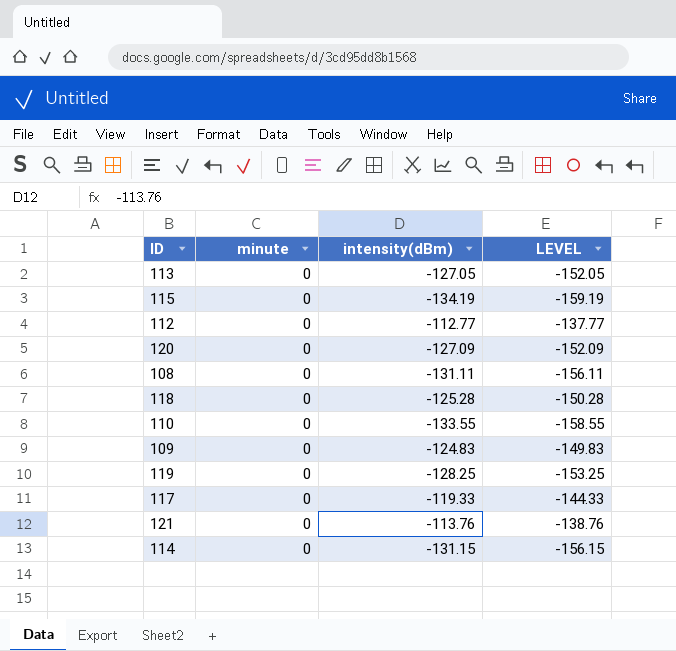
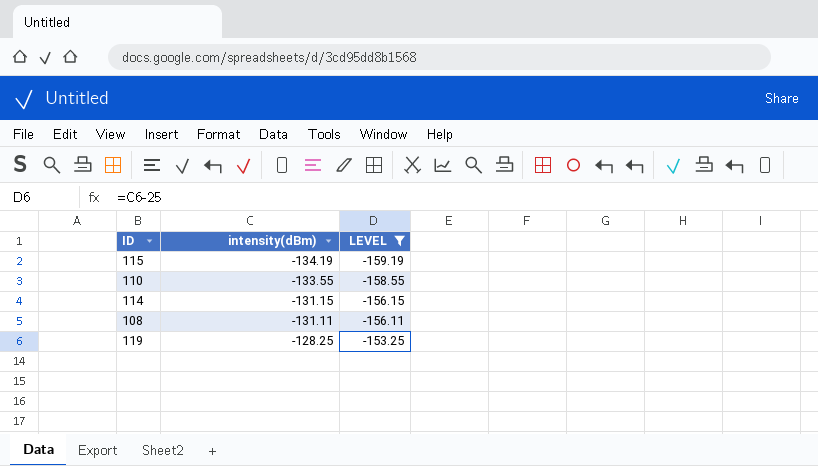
filter: none -> LEVEL <= -153.25
row order: none -> intensity(dBm) ascending
column minute | position: 2 -> none

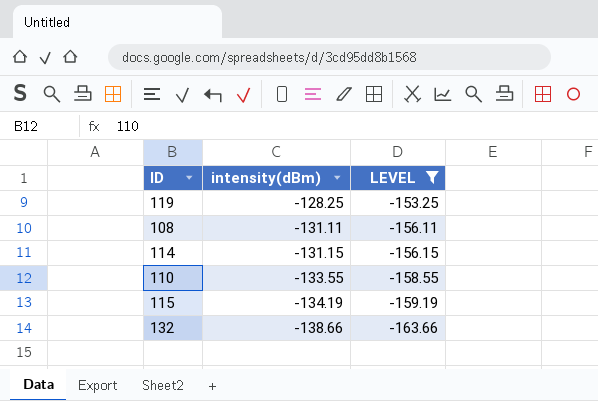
row order: intensity(dBm) ascending -> intensity(dBm) descending
row 132: none -> -138.66 | -163.66

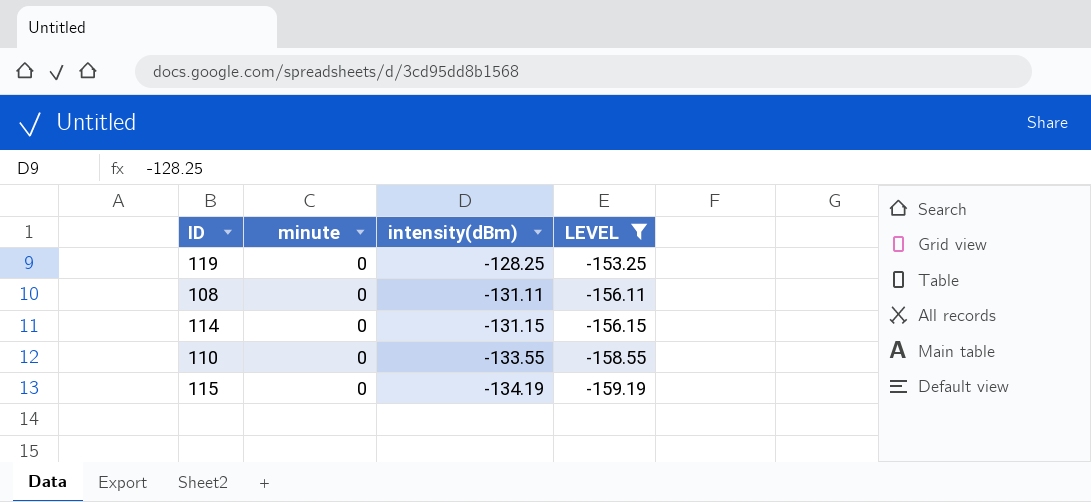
column minute | position: none -> 2
row 132: -138.66 | -163.66 -> none

